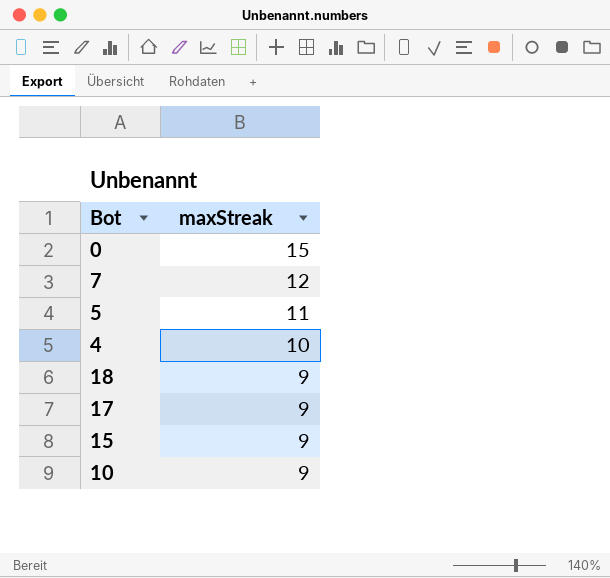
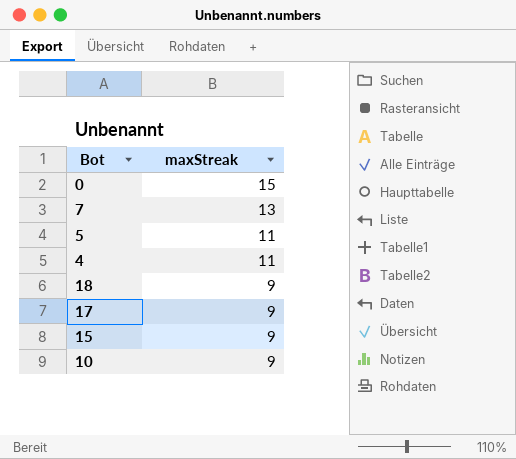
7 | maxStreak: 12 -> 13
4 | maxStreak: 10 -> 11

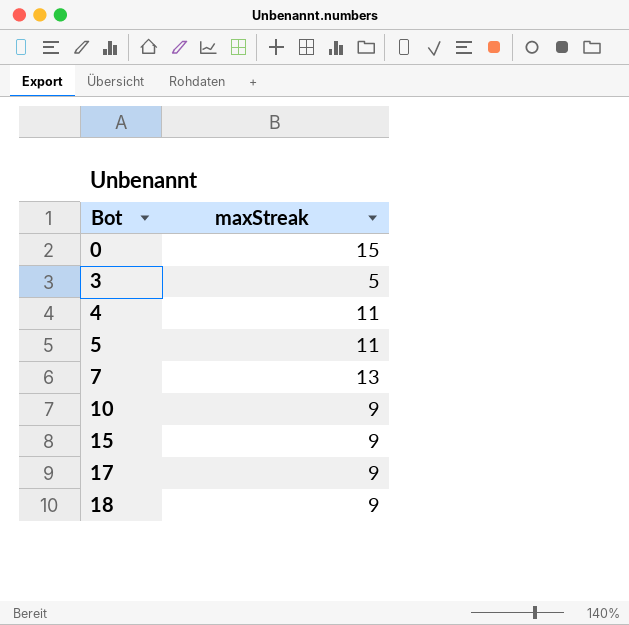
row order: maxStreak descending -> Bot ascending
row 3: none -> 5

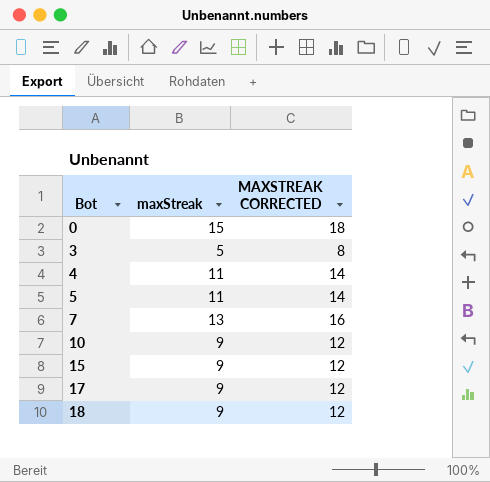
column MAXSTREAK CORRECTED | formula: none -> [maxStreak] + 3

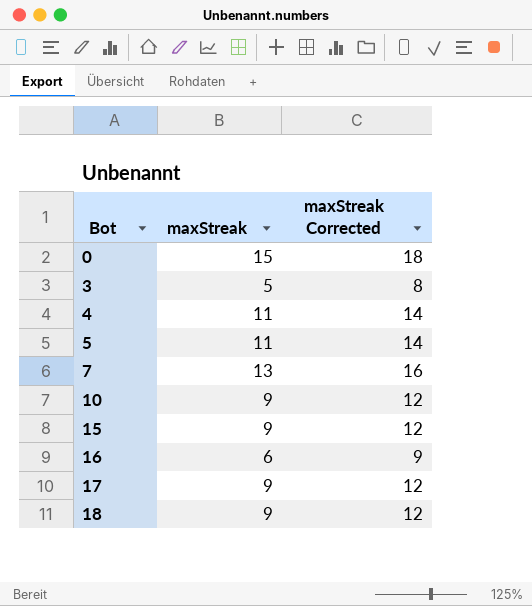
column name: MAXSTREAK CORRECTED -> maxStreak Corrected
row 16: none -> 6 | 9

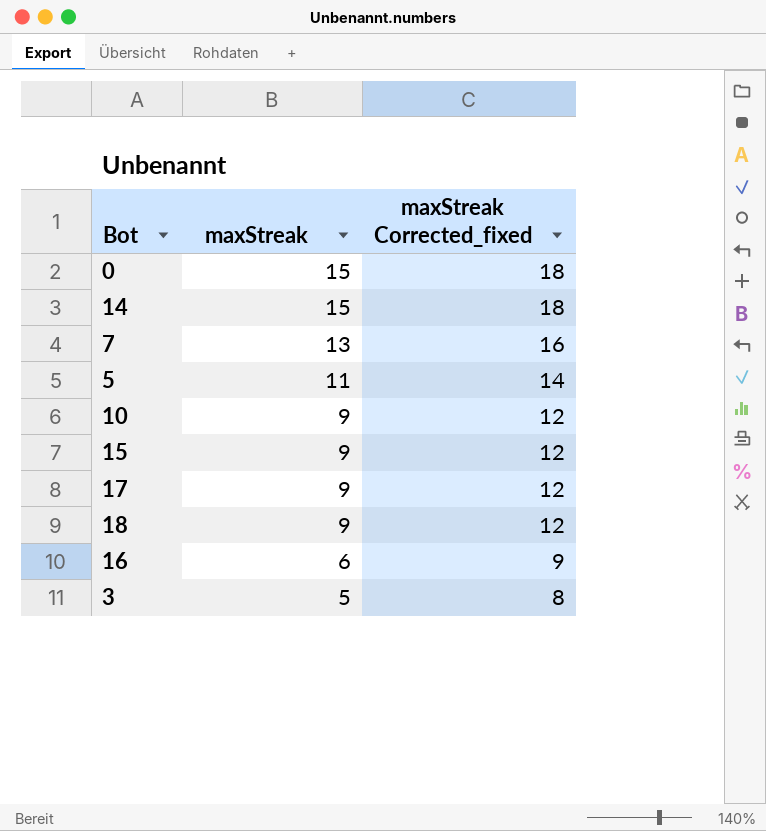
row order: Bot ascending -> maxStreak descending
column name: maxStreak Corrected -> maxStreak Corrected_fixed
row 4: 11 | 14 -> none
row 14: none -> 15 | 18

